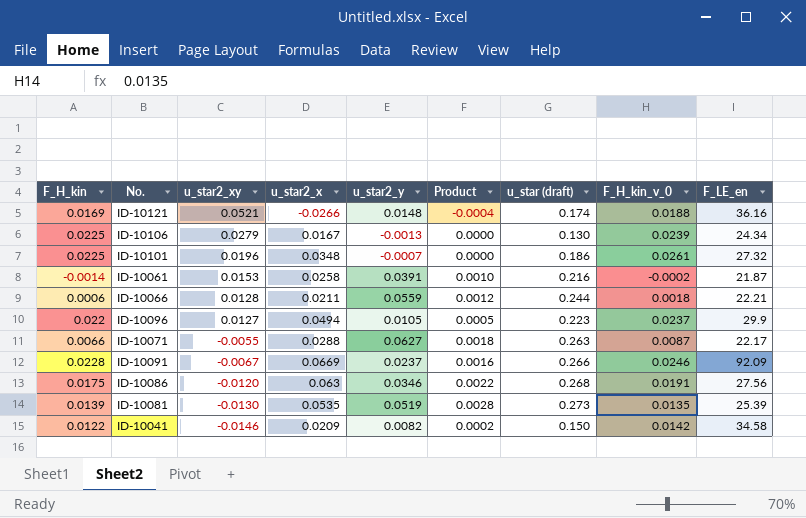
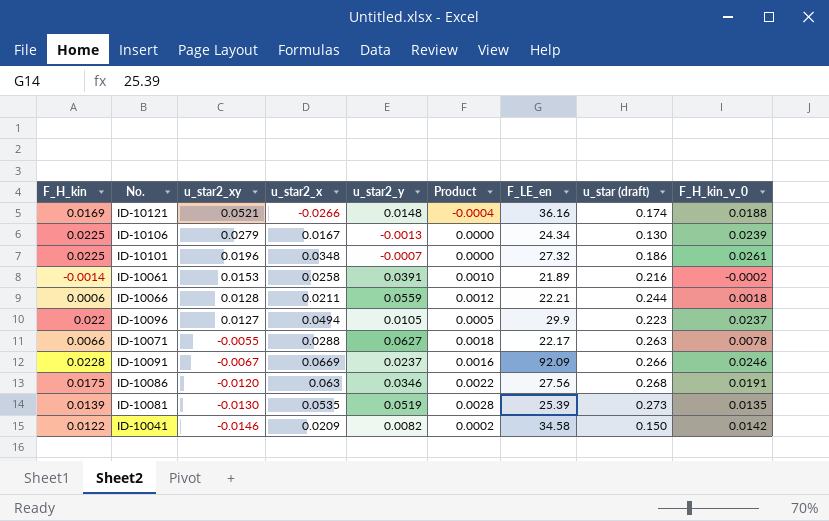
column F_LE_en | position: 9 -> 7
ID-10061 | F_LE_en: 21.87 -> 21.89
ID-10071 | F_H_kin_v_0: 0.0087 -> 0.0078

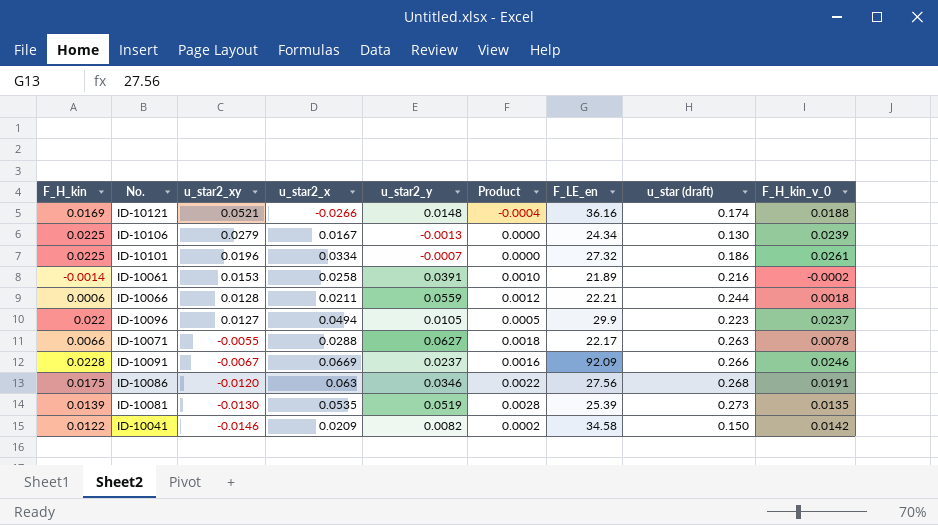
ID-10101 | u_star2_x: 0.0348 -> 0.0334

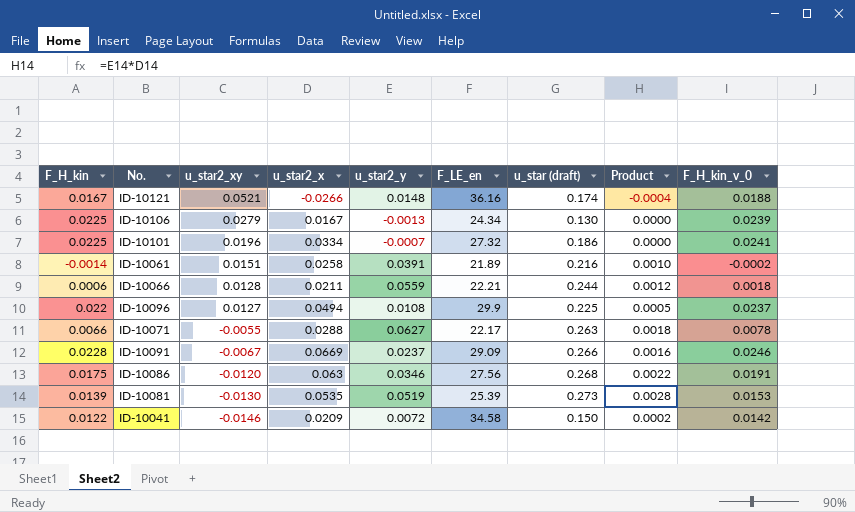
column Product | position: 6 -> 8
ID-10121 | F_H_kin: 0.0169 -> 0.0167
ID-10101 | F_H_kin_v_0: 0.0261 -> 0.0241
ID-10061 | u_star2_xy: 0.0153 -> 0.0151
ID-10096 | u_star2_y: 0.0105 -> 0.0108
ID-10096 | u_star (draft): 0.223 -> 0.225
ID-10091 | F_LE_en: 92.09 -> 29.09
ID-10081 | F_H_kin_v_0: 0.0135 -> 0.0153
ID-10041 | u_star2_y: 0.0082 -> 0.0072

